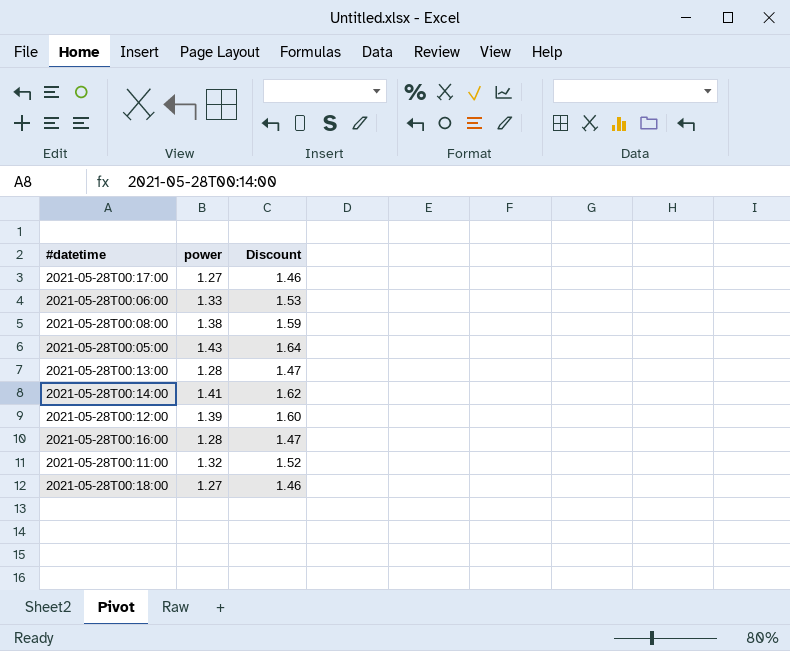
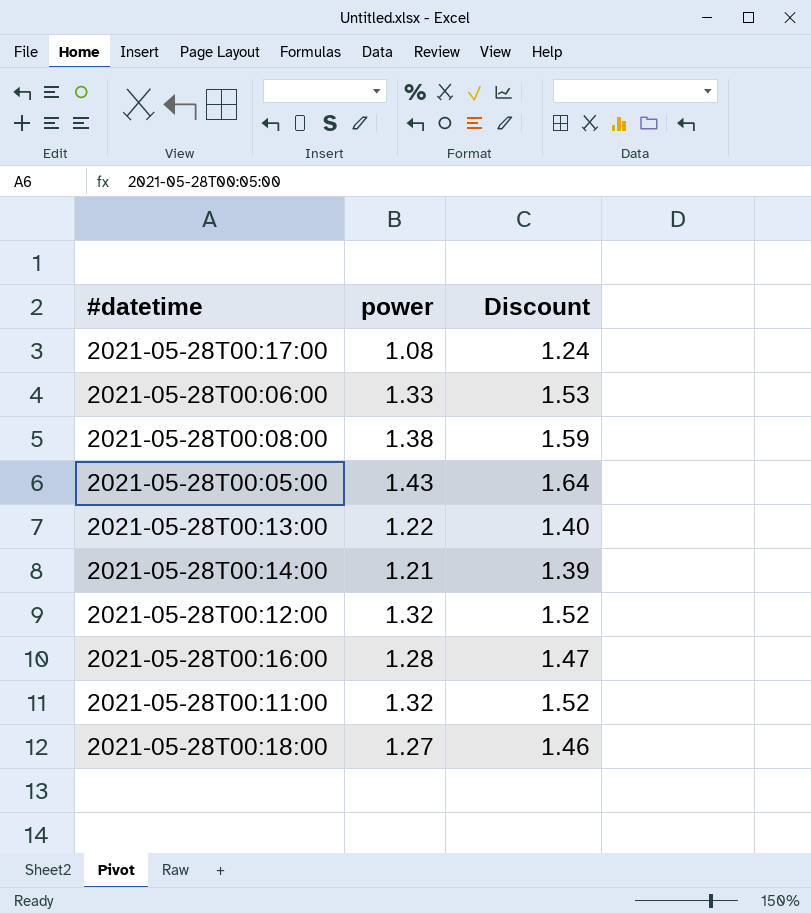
2021-05-28T00:17:00 | power: 1.27 -> 1.08
2021-05-28T00:17:00 | Discount: 1.46 -> 1.24
2021-05-28T00:13:00 | power: 1.28 -> 1.22
2021-05-28T00:13:00 | Discount: 1.47 -> 1.40
2021-05-28T00:14:00 | power: 1.41 -> 1.21
2021-05-28T00:14:00 | Discount: 1.62 -> 1.39
2021-05-28T00:12:00 | power: 1.39 -> 1.32
2021-05-28T00:12:00 | Discount: 1.60 -> 1.52

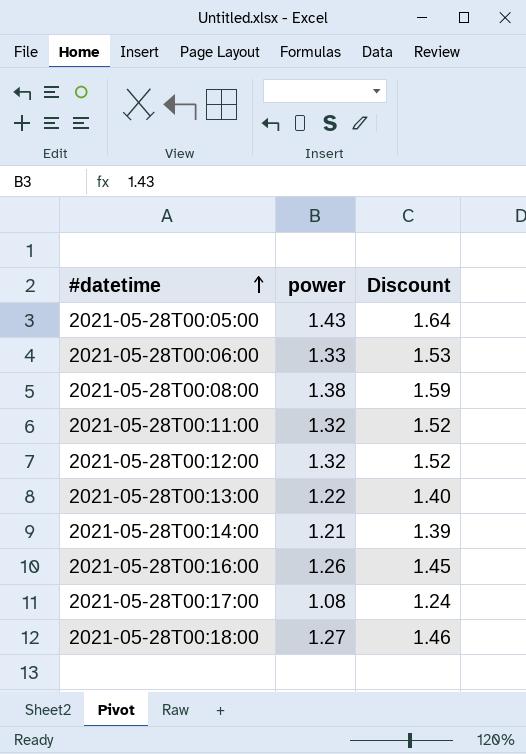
row order: none -> #datetime ascending
2021-05-28T00:16:00 | power: 1.28 -> 1.26
2021-05-28T00:16:00 | Discount: 1.47 -> 1.45

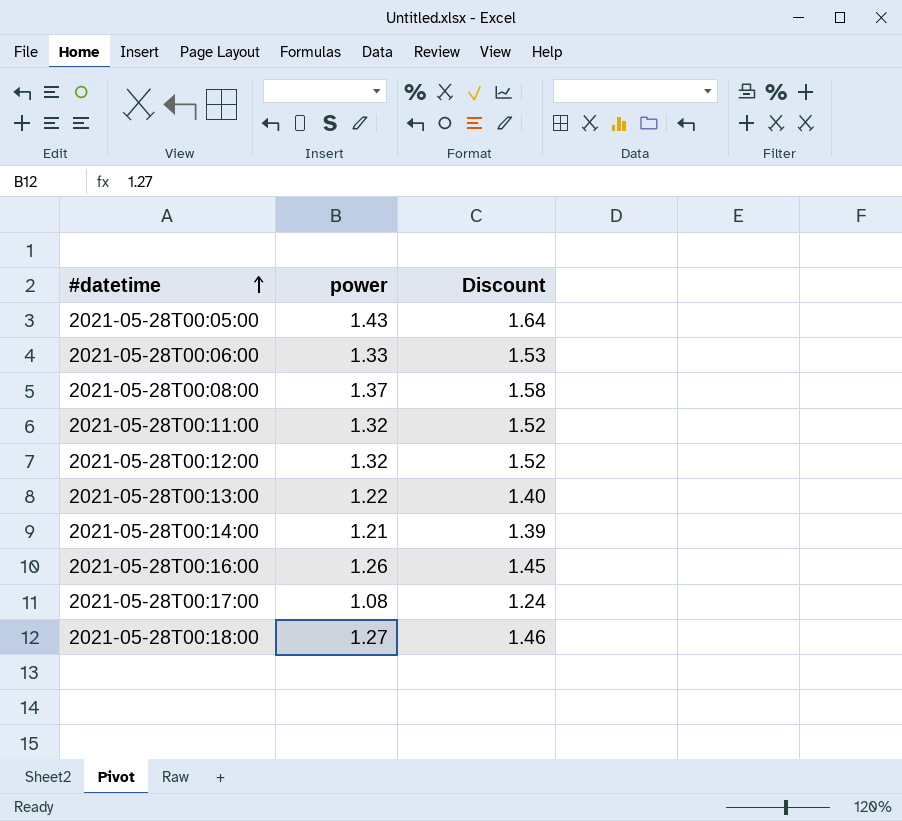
2021-05-28T00:08:00 | power: 1.38 -> 1.37
2021-05-28T00:08:00 | Discount: 1.59 -> 1.58

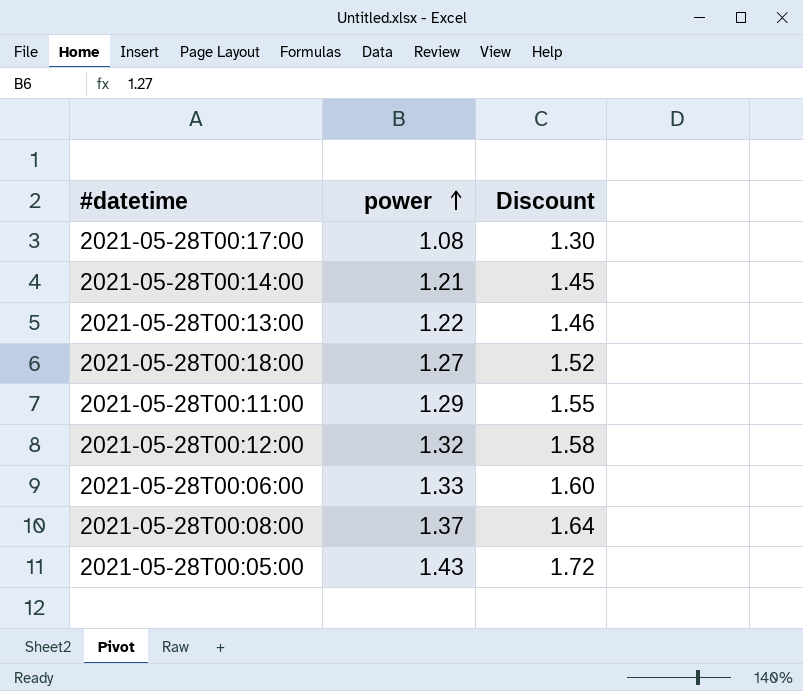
row order: #datetime ascending -> power ascending
column Discount | formula: [power] * 1.15 -> [power] * 1.2
row 2021-05-28T00:16:00: 1.26 | 1.45 -> none
2021-05-28T00:11:00 | power: 1.32 -> 1.29

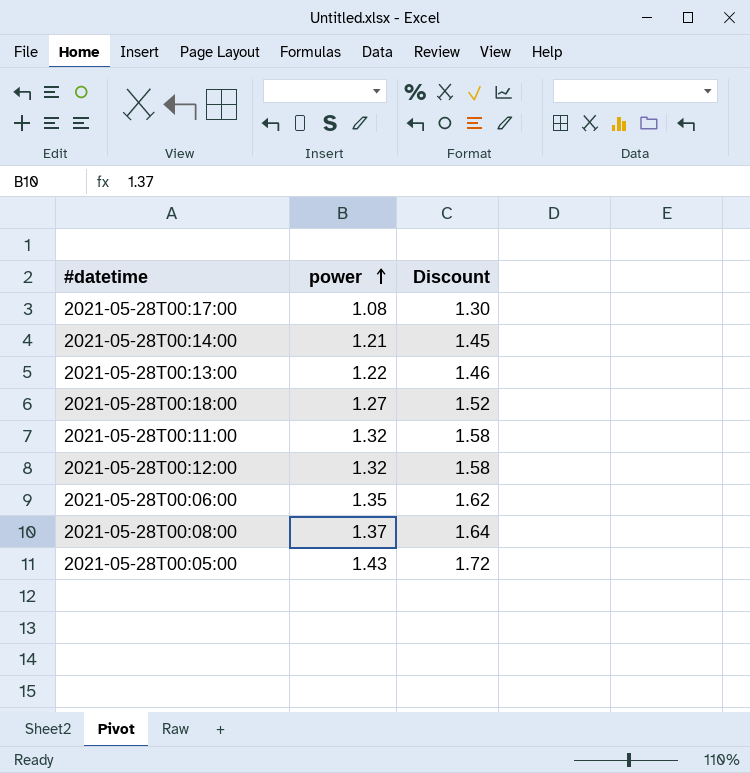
2021-05-28T00:11:00 | power: 1.29 -> 1.32
2021-05-28T00:11:00 | Discount: 1.55 -> 1.58
2021-05-28T00:06:00 | power: 1.33 -> 1.35
2021-05-28T00:06:00 | Discount: 1.60 -> 1.62

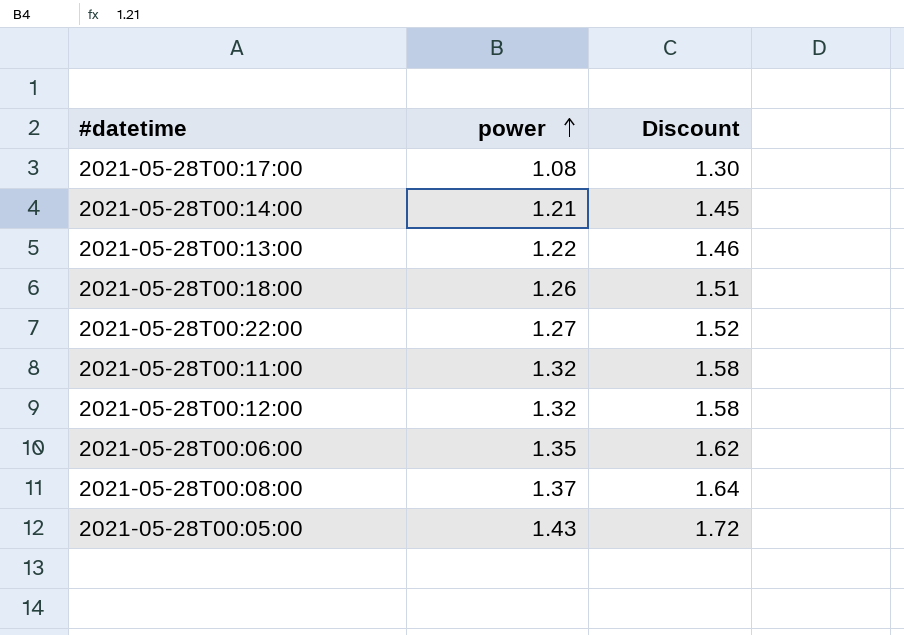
2021-05-28T00:18:00 | power: 1.27 -> 1.26
2021-05-28T00:18:00 | Discount: 1.52 -> 1.51
row 2021-05-28T00:22:00: none -> 1.27 | 1.52

